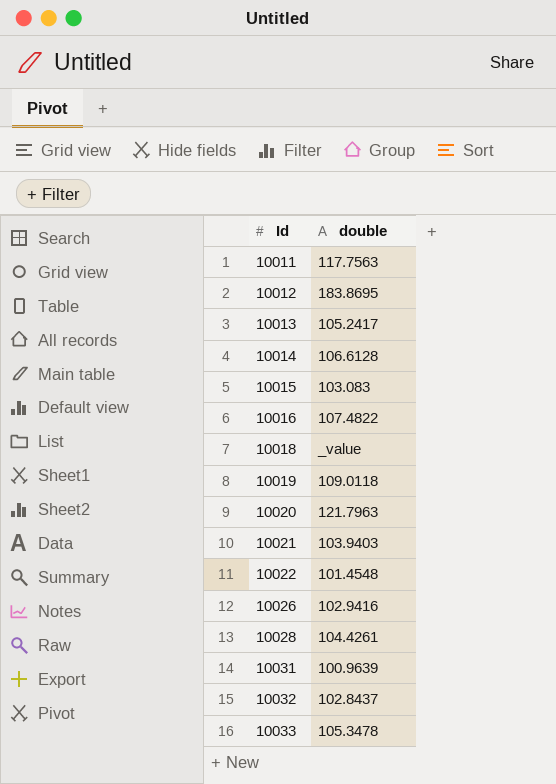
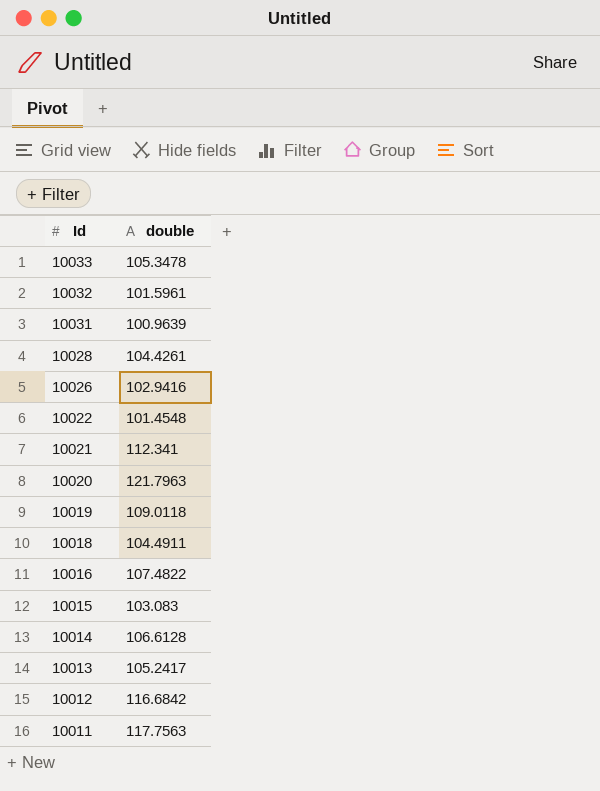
row order: Id ascending -> Id descending
10032 | double: 102.8437 -> 101.5961
10021 | double: 103.9403 -> 112.341
10018 | double: _value -> 104.4911
10012 | double: 183.8695 -> 116.6842

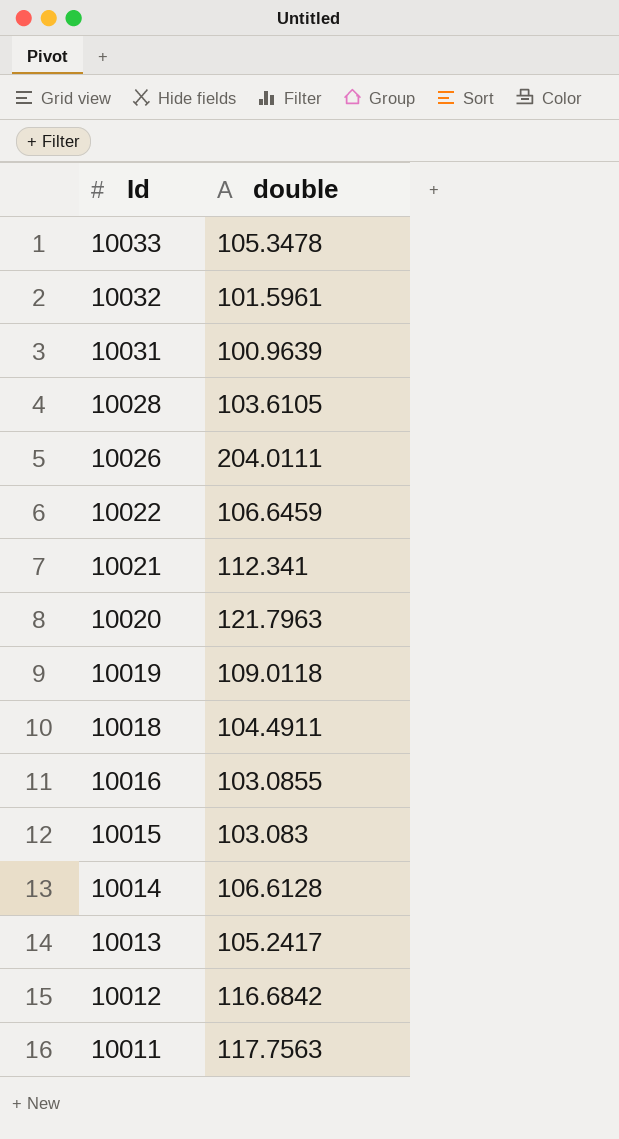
10028 | double: 104.4261 -> 103.6105
10026 | double: 102.9416 -> 204.0111
10022 | double: 101.4548 -> 106.6459
10016 | double: 107.4822 -> 103.0855

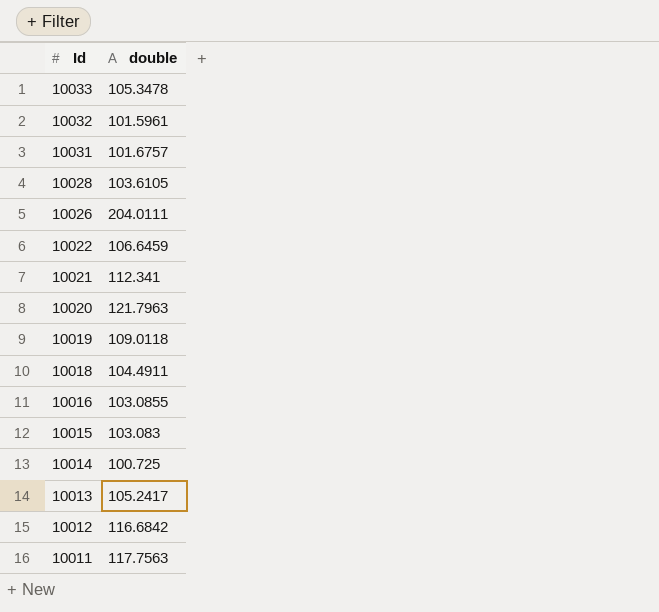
10031 | double: 100.9639 -> 101.6757
10014 | double: 106.6128 -> 100.725

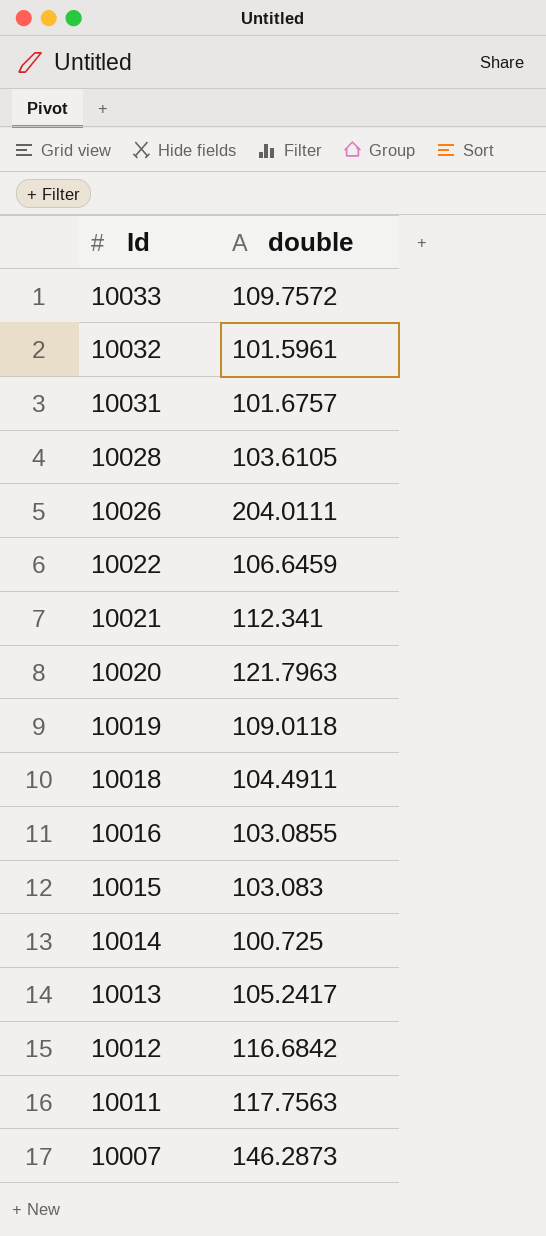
10033 | double: 105.3478 -> 109.7572
row 10007: none -> 146.2873

